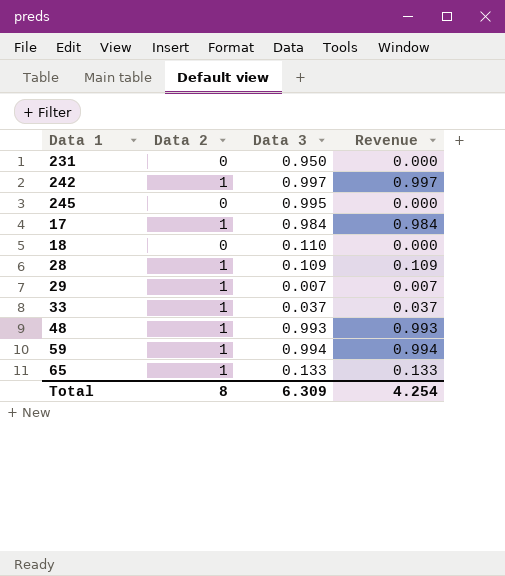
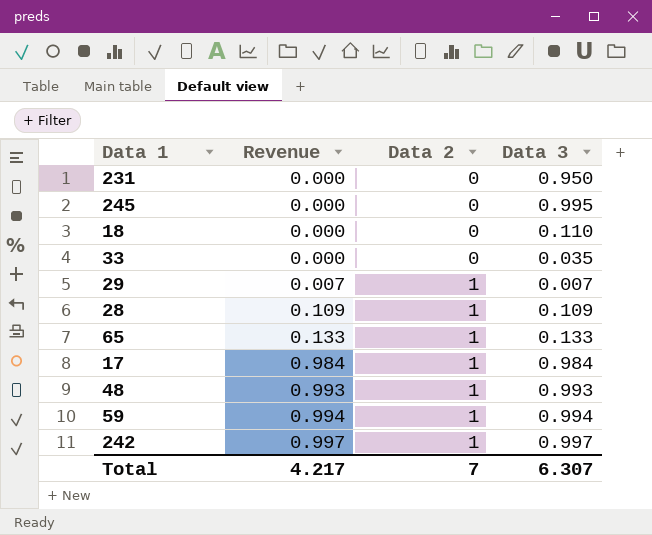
row order: none -> Revenue ascending
column Revenue | position: 4 -> 2
33 | Revenue: 0.037 -> 0.000
33 | Data 2: 1 -> 0
33 | Data 3: 0.037 -> 0.035
Total | Revenue: 4.254 -> 4.217
Total | Data 2: 8 -> 7
Total | Data 3: 6.309 -> 6.307

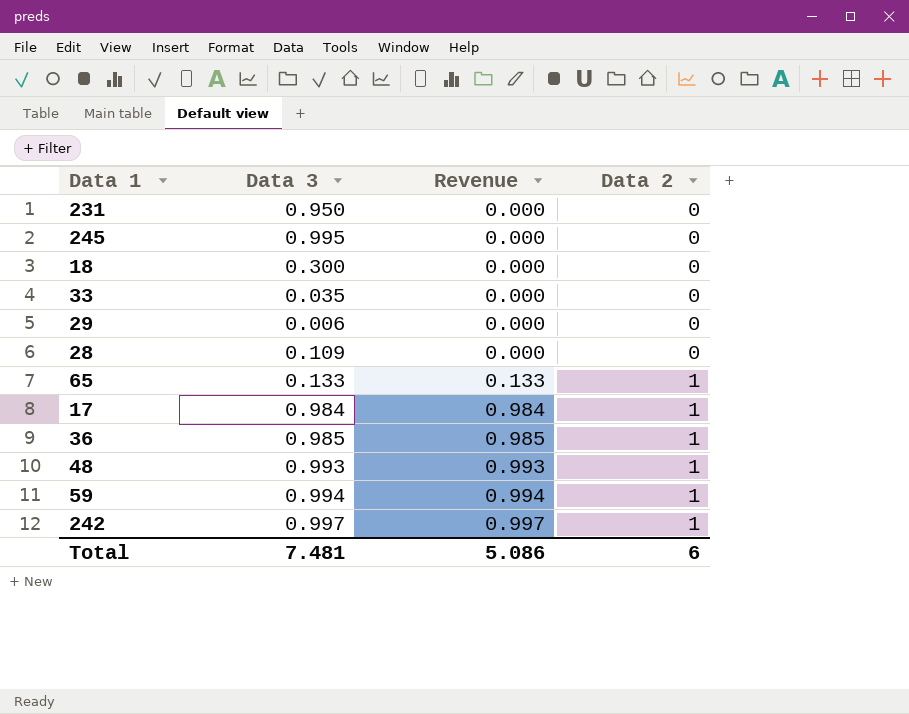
column Data 3 | position: 4 -> 2
18 | Data 3: 0.110 -> 0.300
29 | Data 3: 0.007 -> 0.006
29 | Revenue: 0.007 -> 0.000
29 | Data 2: 1 -> 0
28 | Revenue: 0.109 -> 0.000
28 | Data 2: 1 -> 0
row 36: none -> 0.985 | 0.985 | 1
Total | Data 3: 6.307 -> 7.481
Total | Revenue: 4.217 -> 5.086
Total | Data 2: 7 -> 6

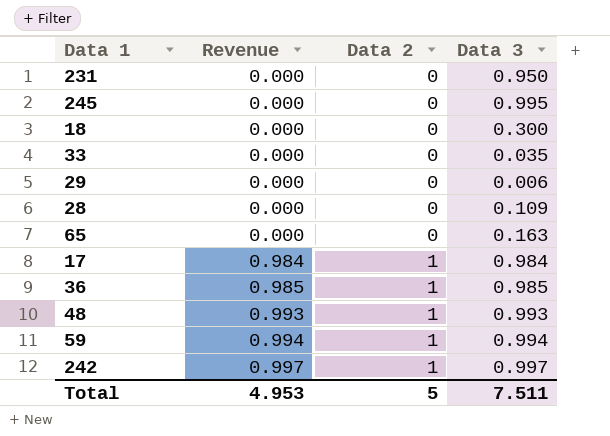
column Data 3 | position: 2 -> 4
65 | Revenue: 0.133 -> 0.000
65 | Data 2: 1 -> 0
65 | Data 3: 0.133 -> 0.163
Total | Revenue: 5.086 -> 4.953
Total | Data 2: 6 -> 5
Total | Data 3: 7.481 -> 7.511

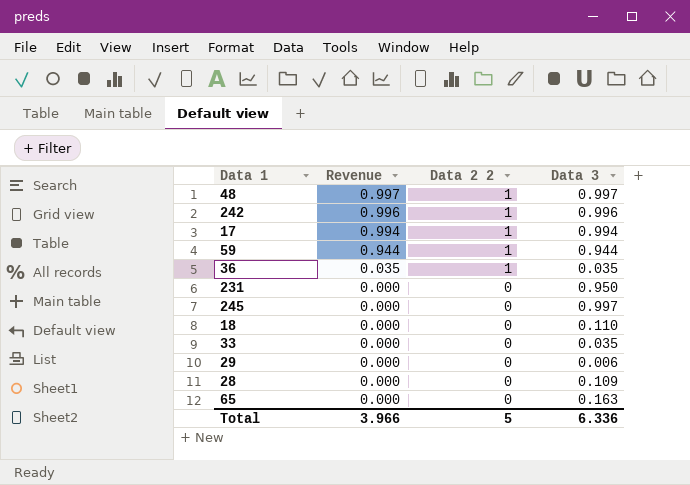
row order: Revenue ascending -> Revenue descending
column name: Data 2 -> Data 2 2
48 | Revenue: 0.993 -> 0.997
48 | Data 3: 0.993 -> 0.997
242 | Revenue: 0.997 -> 0.996
242 | Data 3: 0.997 -> 0.996
17 | Revenue: 0.984 -> 0.994
17 | Data 3: 0.984 -> 0.994
59 | Revenue: 0.994 -> 0.944
59 | Data 3: 0.994 -> 0.944
36 | Revenue: 0.985 -> 0.035
36 | Data 3: 0.985 -> 0.035
245 | Data 3: 0.995 -> 0.997
18 | Data 3: 0.300 -> 0.110
Total | Revenue: 4.953 -> 3.966
Total | Data 3: 7.511 -> 6.336

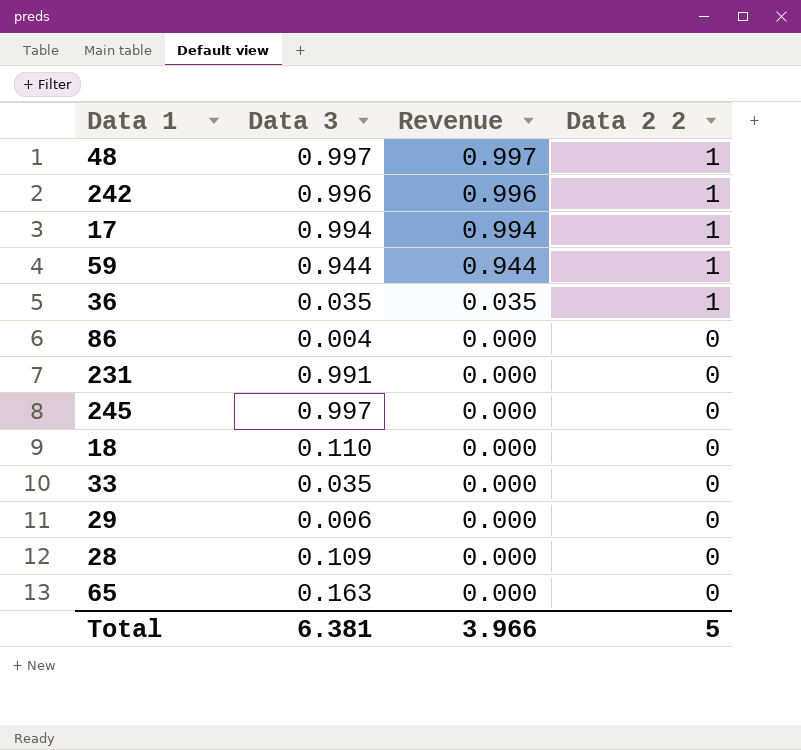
column Data 3 | position: 4 -> 2
row 86: none -> 0.004 | 0.000 | 0
231 | Data 3: 0.950 -> 0.991
Total | Data 3: 6.336 -> 6.381

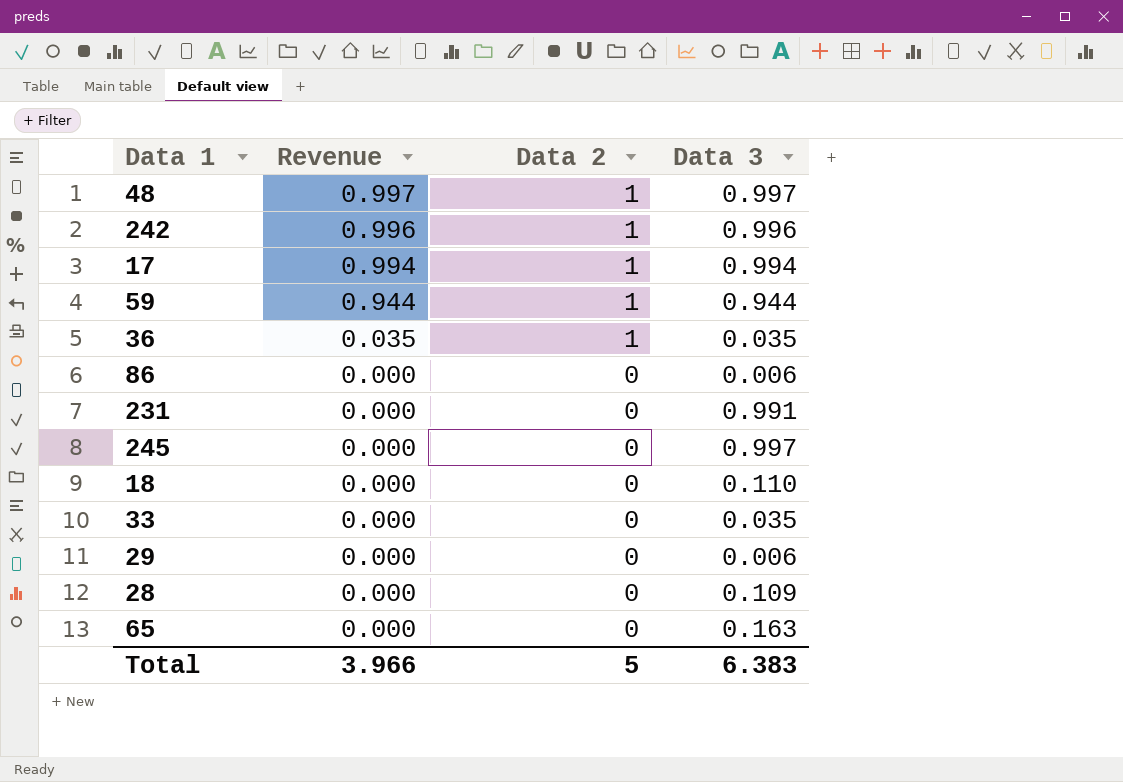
column name: Data 2 2 -> Data 2
column Data 3 | position: 2 -> 4
86 | Data 3: 0.004 -> 0.006
Total | Data 3: 6.381 -> 6.383

